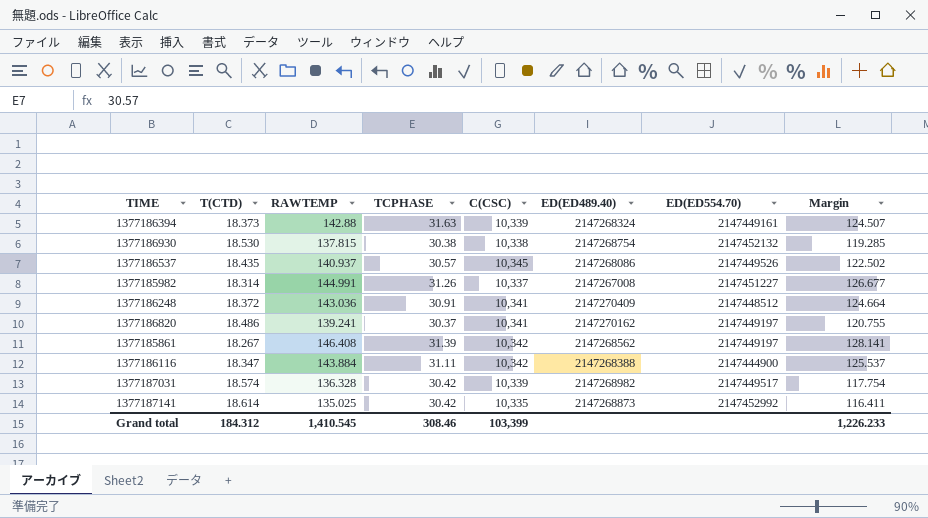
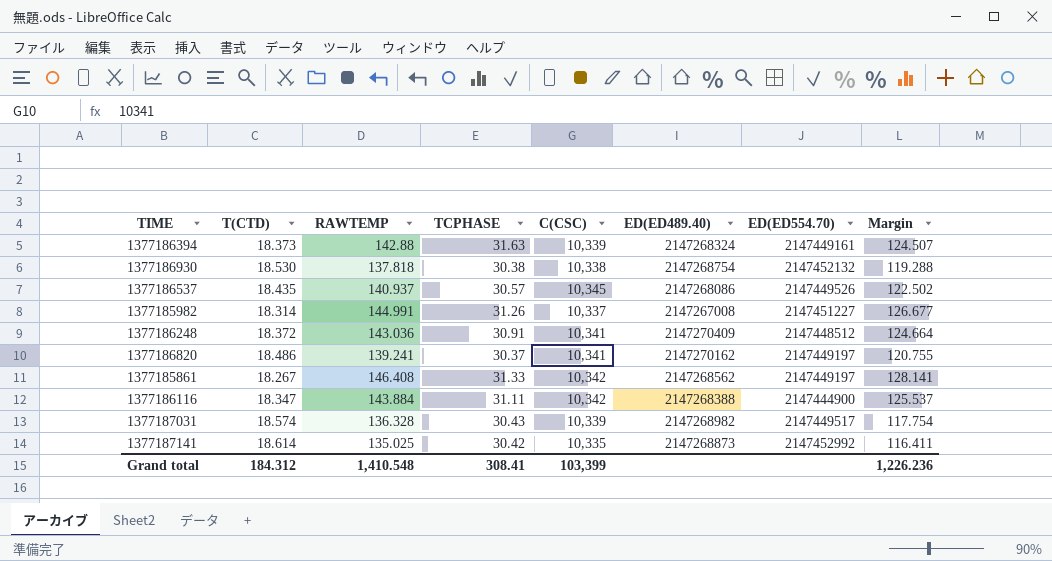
1377186930 | RAWTEMP: 137.815 -> 137.818
1377186930 | Margin: 119.285 -> 119.288
1377185861 | TCPHASE: 31.39 -> 31.33
1377187031 | TCPHASE: 30.42 -> 30.43
Grand total | RAWTEMP: 1,410.545 -> 1,410.548
Grand total | TCPHASE: 308.46 -> 308.41
Grand total | Margin: 1,226.233 -> 1,226.236

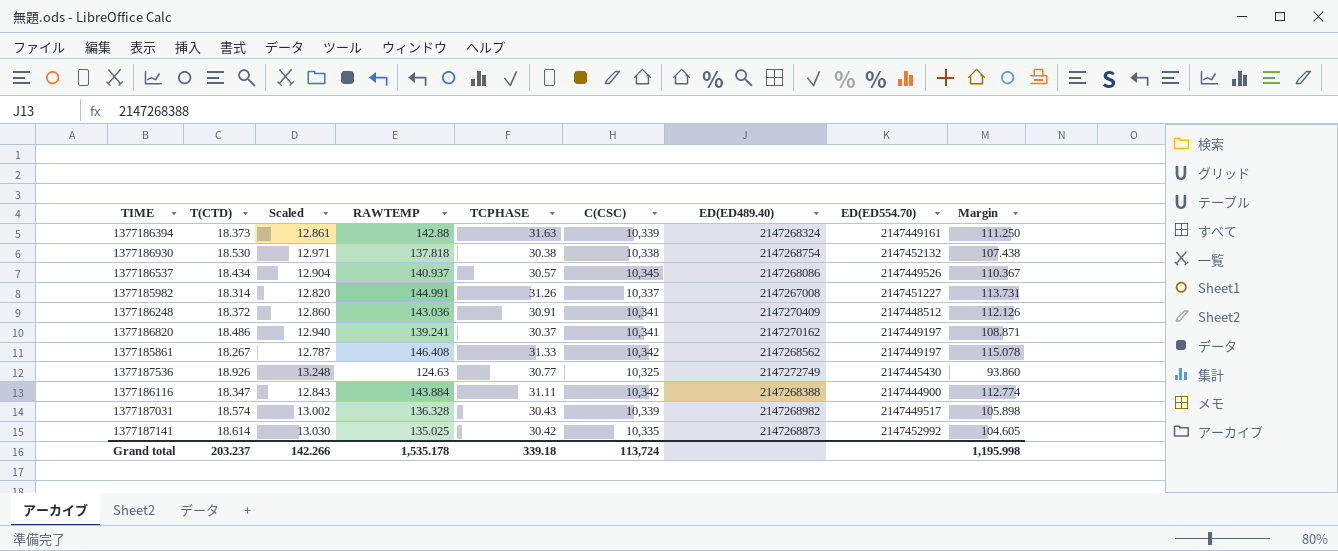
column Scaled | formula: none -> [T(CTD)] * 0.7
column Margin | formula: [RAWTEMP] - [T(CTD)] -> [RAWTEMP] - [TCPHASE]
1377186537 | T(CTD): 18.435 -> 18.434
row 1377187536: none -> 18.926 | 13.248 | 124.63 | 30.77 | 10,325 | 2147272749 | 2147445430 | 93.860
Grand total | T(CTD): 184.312 -> 203.237
Grand total | RAWTEMP: 1,410.548 -> 1,535.178
Grand total | TCPHASE: 308.41 -> 339.18
Grand total | C(CSC): 103,399 -> 113,724
Grand total | Margin: 1,226.236 -> 1,195.998

